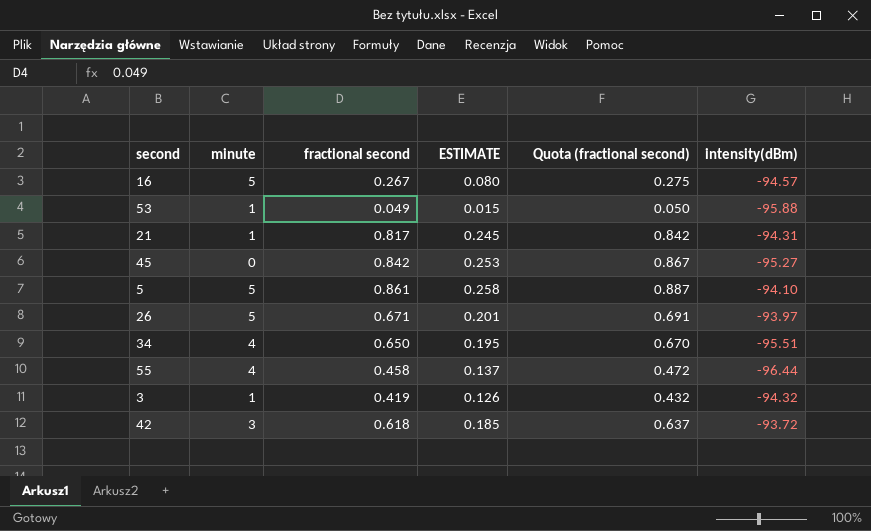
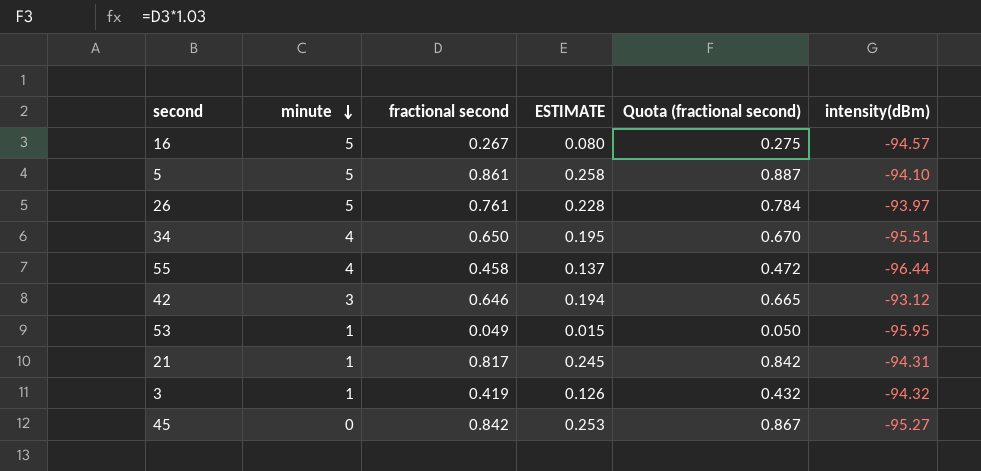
row order: none -> minute descending
26 | fractional second: 0.671 -> 0.761
26 | ESTIMATE: 0.201 -> 0.228
26 | Quota (fractional second): 0.691 -> 0.784
42 | fractional second: 0.618 -> 0.646
42 | ESTIMATE: 0.185 -> 0.194
42 | Quota (fractional second): 0.637 -> 0.665
42 | intensity(dBm): -93.72 -> -93.12
53 | intensity(dBm): -95.88 -> -95.95

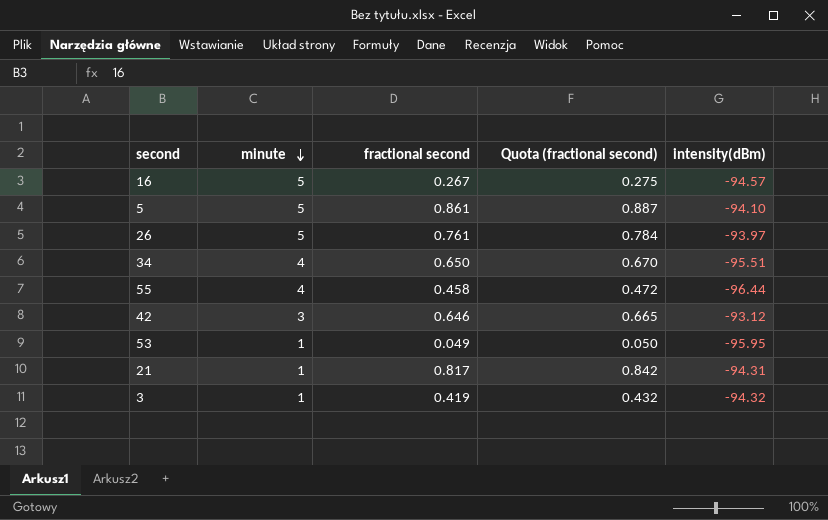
column ESTIMATE | formula: [fractional second] * 0.3 -> none
row 45: 0 | 0.842 | 0.253 | 0.867 | -95.27 -> none

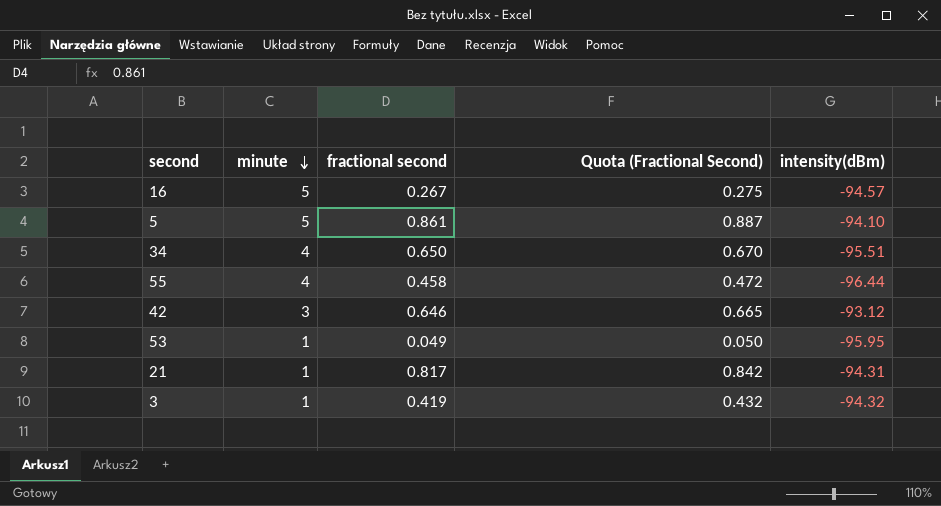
column name: Quota (fractional second) -> Quota (Fractional Second)
row 26: 5 | 0.761 | 0.784 | -93.97 -> none

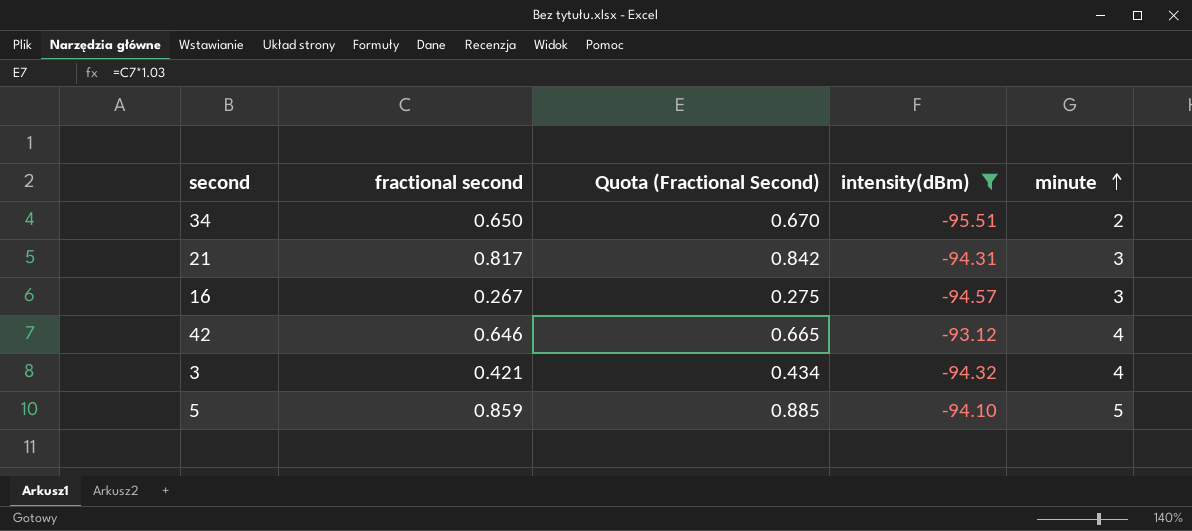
filter: none -> intensity(dBm) >= -95.51
row order: minute descending -> minute ascending
column minute | position: 2 -> 5
34 | minute: 4 -> 2
21 | minute: 1 -> 3
16 | minute: 5 -> 3
42 | minute: 3 -> 4
3 | fractional second: 0.419 -> 0.421
3 | Quota (Fractional Second): 0.432 -> 0.434
3 | minute: 1 -> 4
5 | fractional second: 0.861 -> 0.859
5 | Quota (Fractional Second): 0.887 -> 0.885

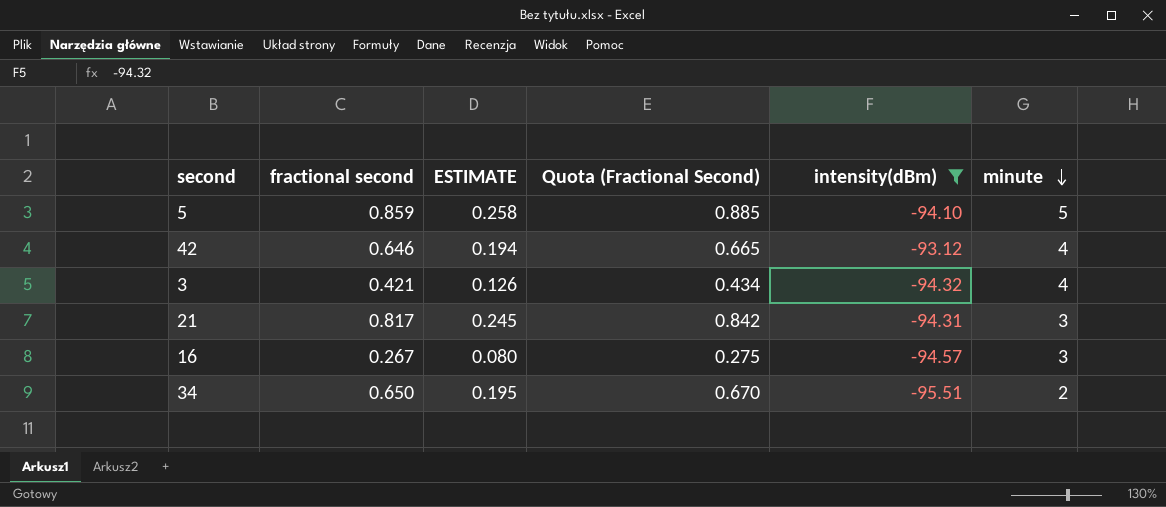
row order: minute ascending -> minute descending
column ESTIMATE | formula: none -> [fractional second] * 0.3

